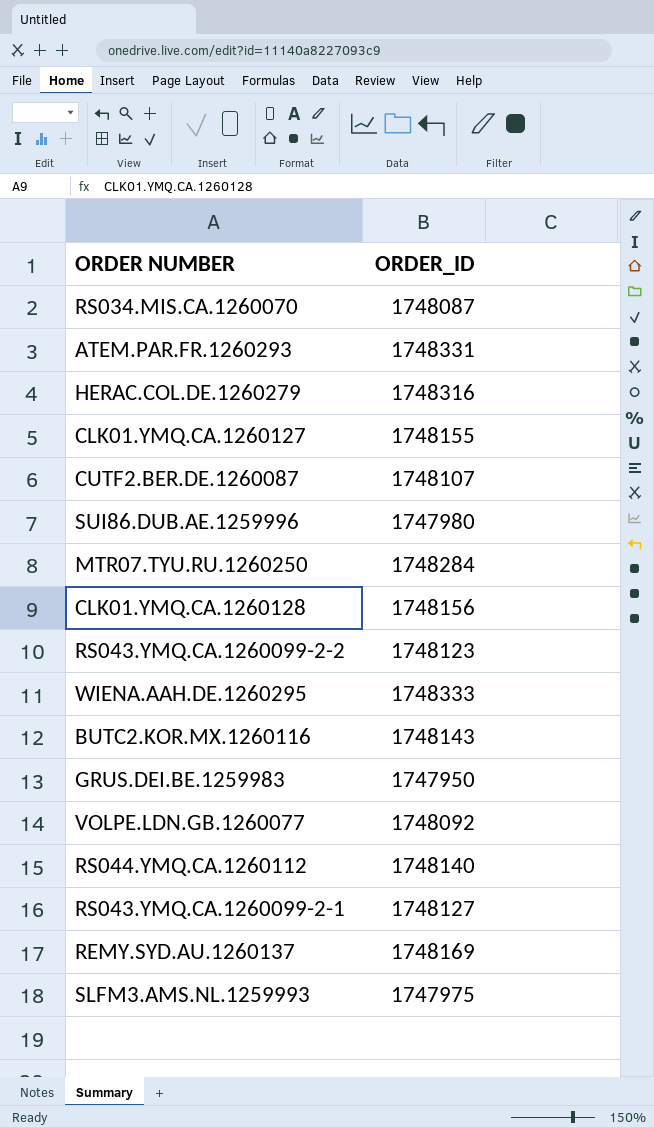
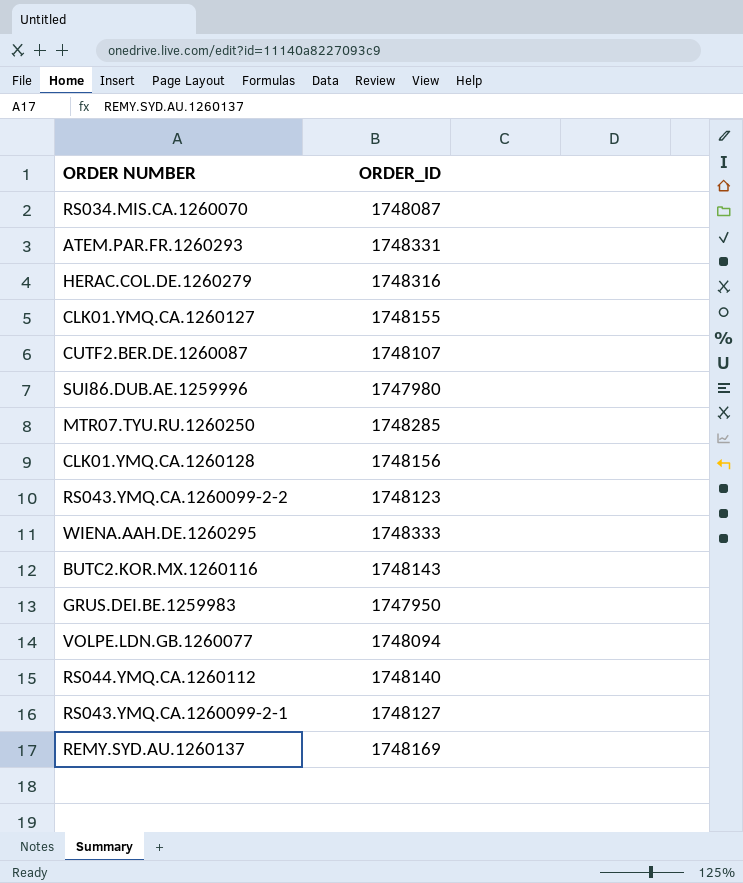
row SLFM3.AMS.NL.1259993: 1747975 -> none
MTR07.TYU.RU.1260250 | ORDER_ID: 1748284 -> 1748285
VOLPE.LDN.GB.1260077 | ORDER_ID: 1748092 -> 1748094

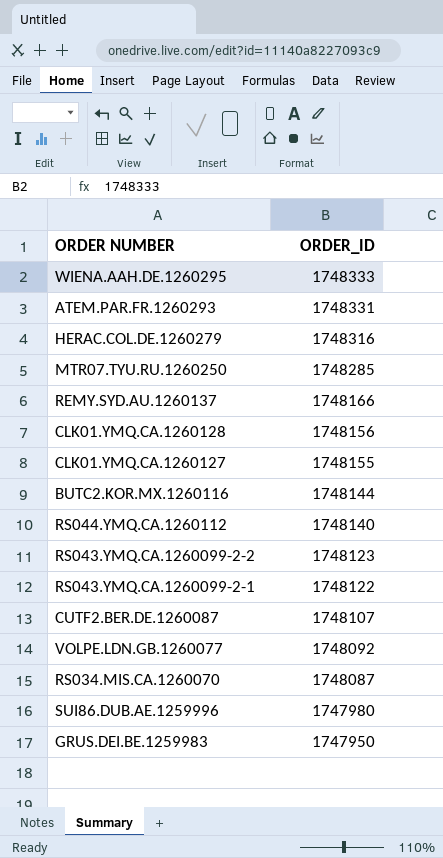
row order: none -> ORDER_ID descending
REMY.SYD.AU.1260137 | ORDER_ID: 1748169 -> 1748166
BUTC2.KOR.MX.1260116 | ORDER_ID: 1748143 -> 1748144
RS043.YMQ.CA.1260099-2-1 | ORDER_ID: 1748127 -> 1748122
VOLPE.LDN.GB.1260077 | ORDER_ID: 1748094 -> 1748092

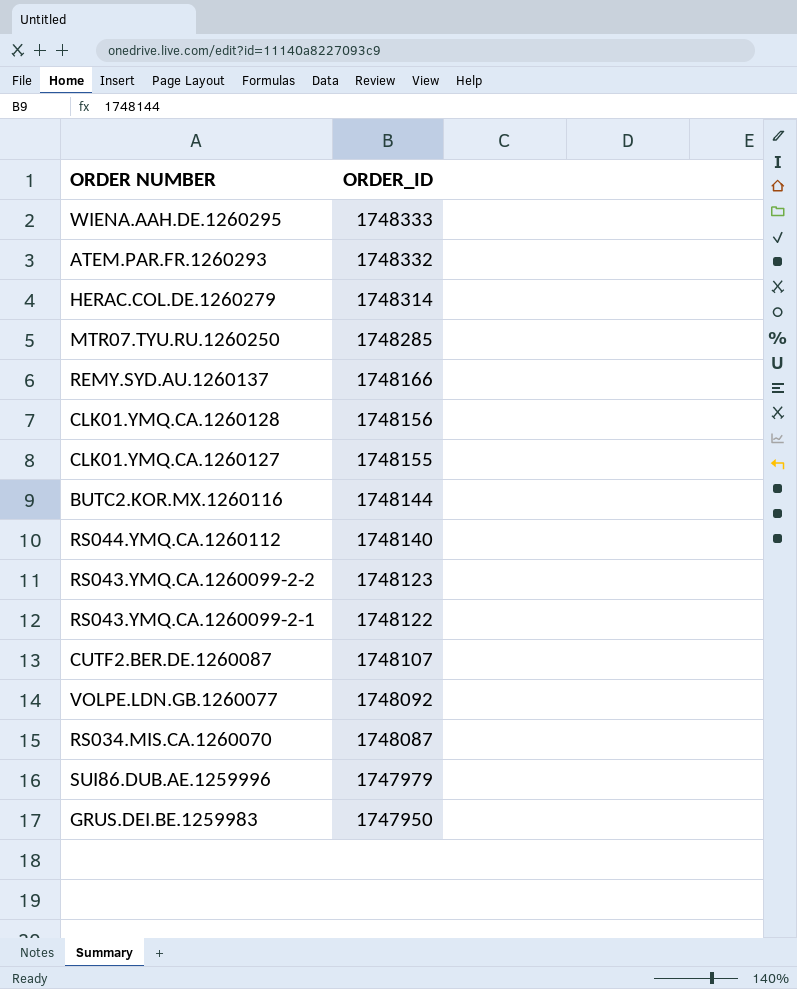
ATEM.PAR.FR.1260293 | ORDER_ID: 1748331 -> 1748332
HERAC.COL.DE.1260279 | ORDER_ID: 1748316 -> 1748314
SUI86.DUB.AE.1259996 | ORDER_ID: 1747980 -> 1747979

